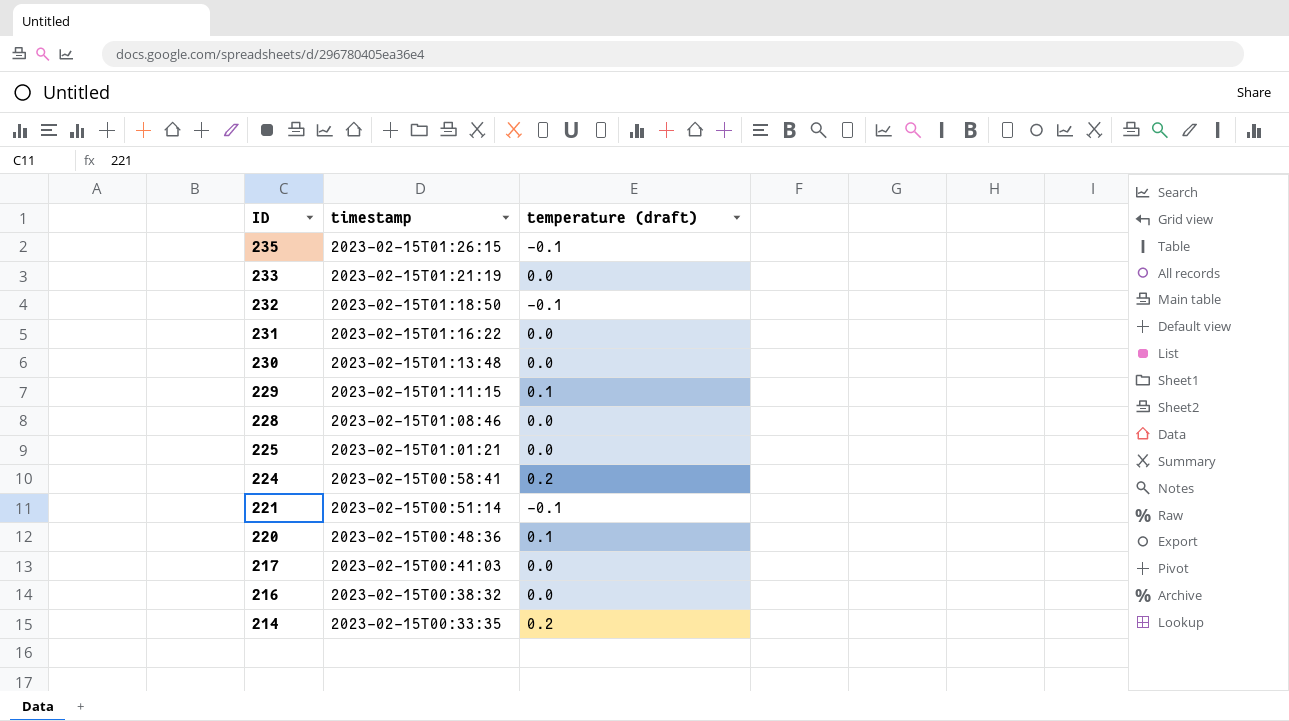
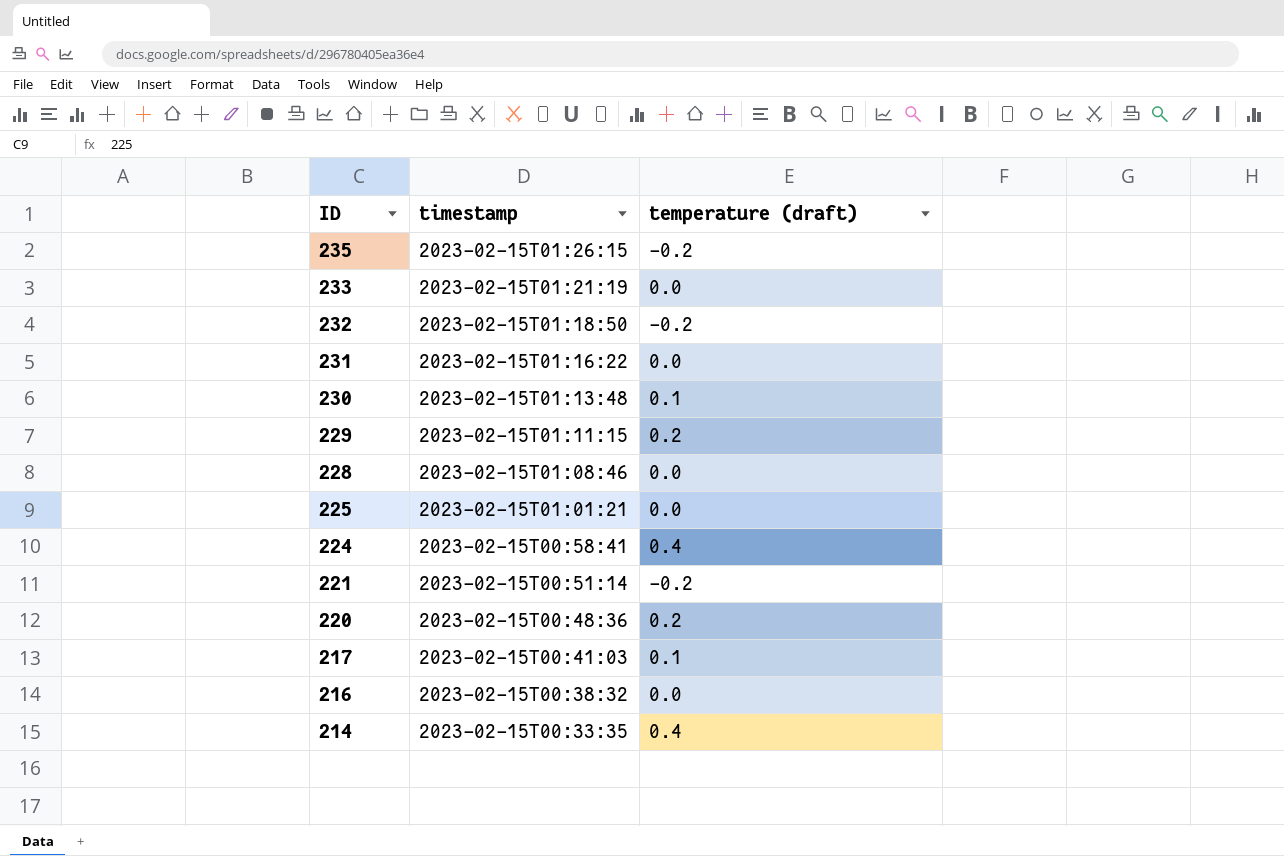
235 | temperature (draft): -0.1 -> -0.2
232 | temperature (draft): -0.1 -> -0.2
230 | temperature (draft): 0.0 -> 0.1
229 | temperature (draft): 0.1 -> 0.2
224 | temperature (draft): 0.2 -> 0.4
221 | temperature (draft): -0.1 -> -0.2
220 | temperature (draft): 0.1 -> 0.2
217 | temperature (draft): 0.0 -> 0.1
214 | temperature (draft): 0.2 -> 0.4

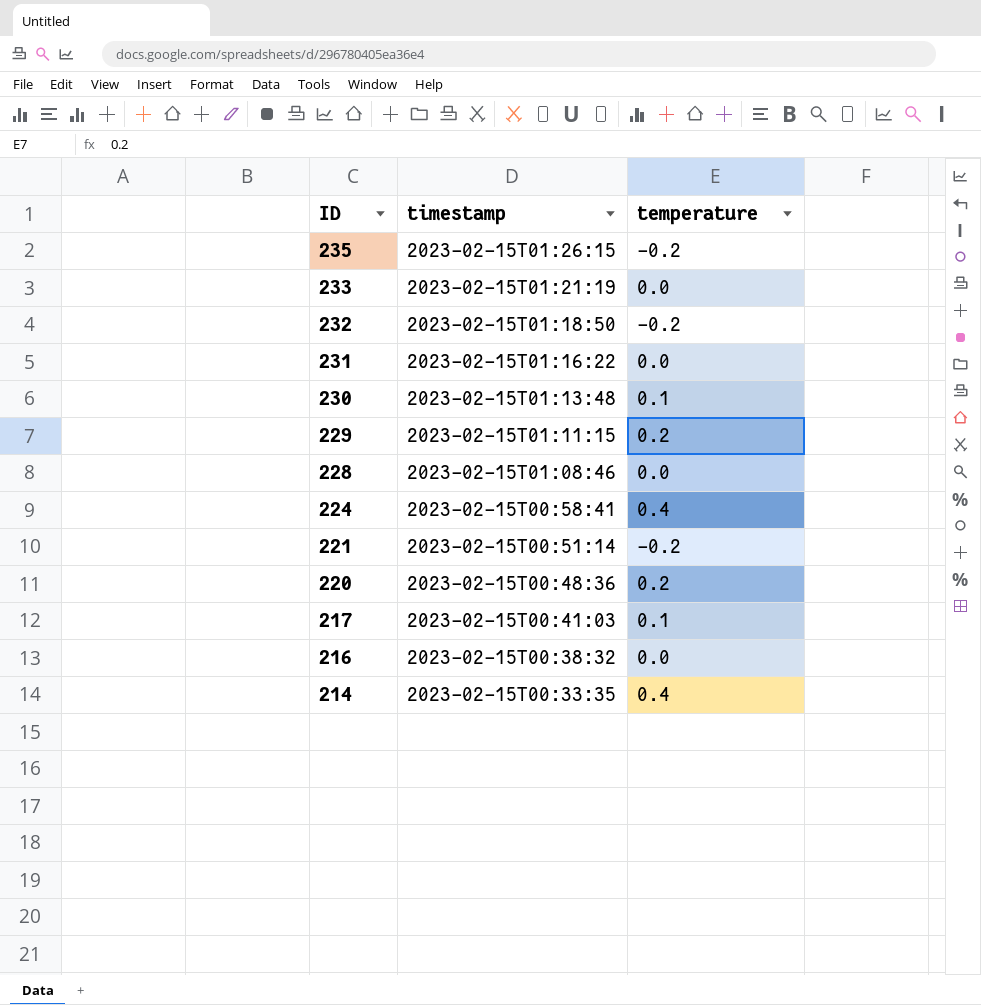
column name: temperature (draft) -> temperature
row 225: 2023-02-15T01:01:21 | 0.0 -> none

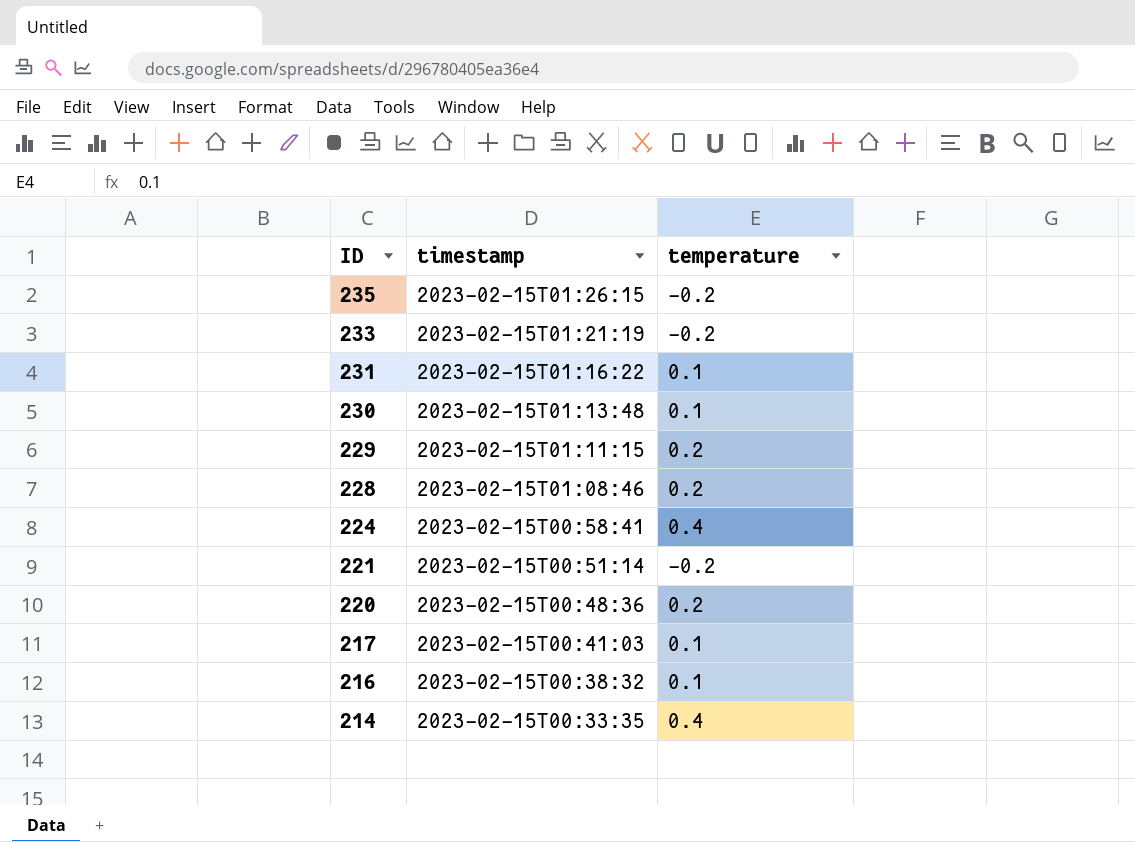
row 232: 2023-02-15T01:18:50 | -0.2 -> none
233 | temperature: 0.0 -> -0.2
231 | temperature: 0.0 -> 0.1
228 | temperature: 0.0 -> 0.2
216 | temperature: 0.0 -> 0.1

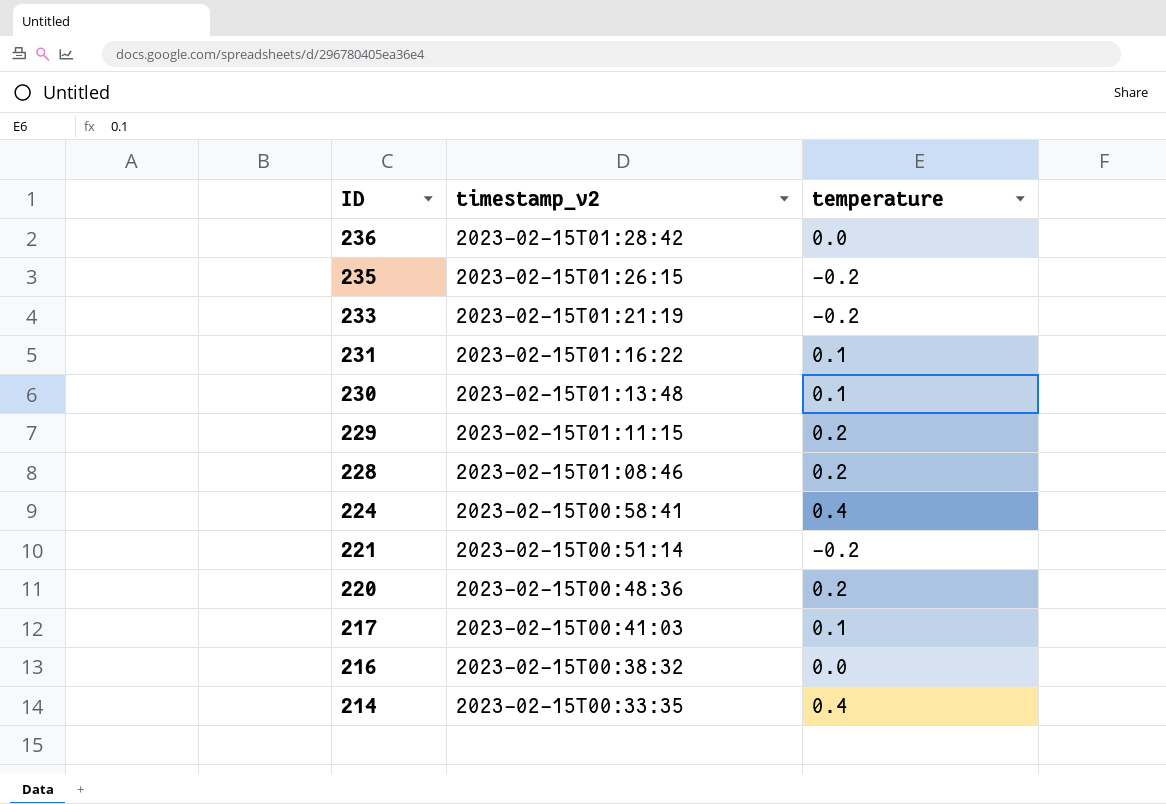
column name: timestamp -> timestamp_v2
row 236: none -> 2023-02-15T01:28:42 | 0.0
216 | temperature: 0.1 -> 0.0

